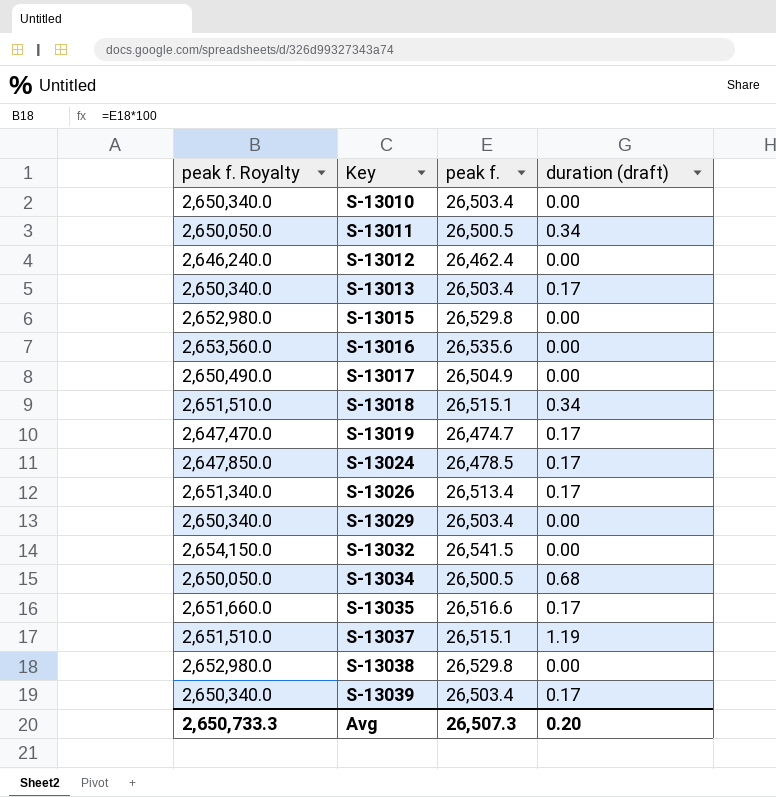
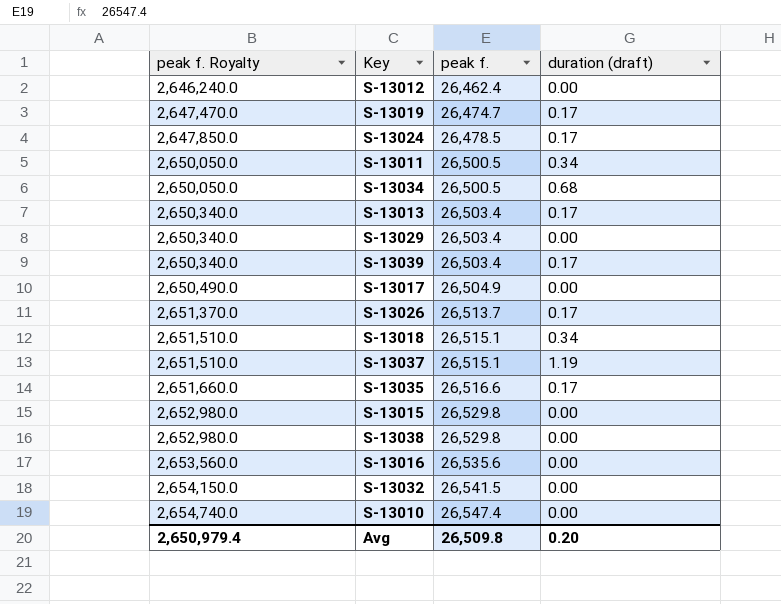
row order: Key ascending -> peak f. Royalty ascending
S-13026 | peak f. Royalty: 2,651,340.0 -> 2,651,370.0
S-13026 | peak f.: 26,513.4 -> 26,513.7
S-13010 | peak f. Royalty: 2,650,340.0 -> 2,654,740.0
S-13010 | peak f.: 26,503.4 -> 26,547.4
Avg | peak f. Royalty: 2,650,733.3 -> 2,650,979.4
Avg | peak f.: 26,507.3 -> 26,509.8

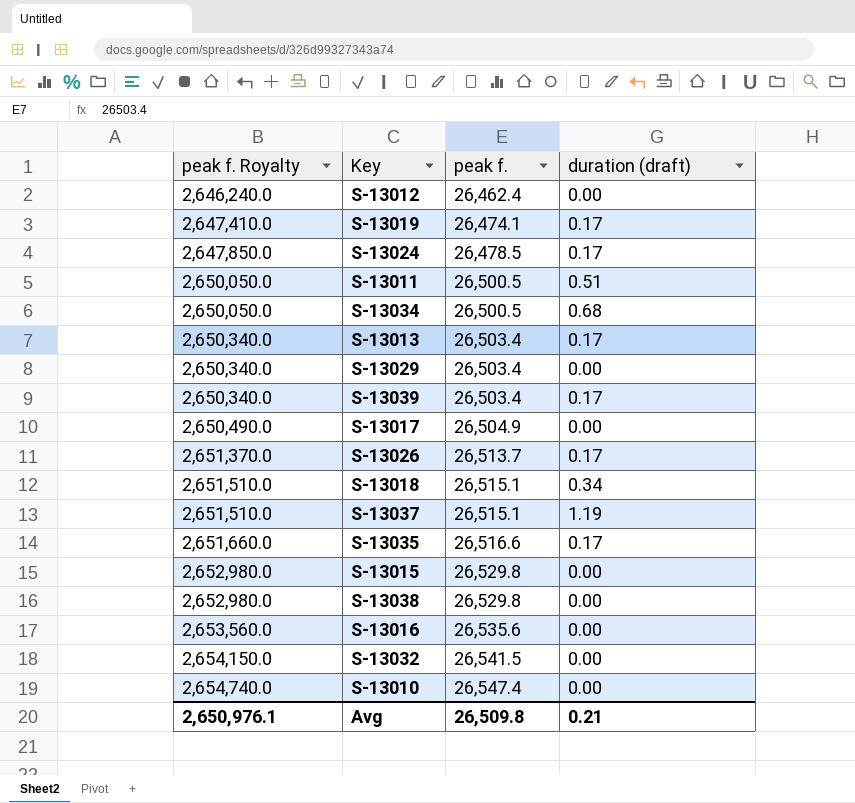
S-13019 | peak f. Royalty: 2,647,470.0 -> 2,647,410.0
S-13019 | peak f.: 26,474.7 -> 26,474.1
S-13011 | duration (draft): 0.34 -> 0.51
Avg | peak f. Royalty: 2,650,979.4 -> 2,650,976.1
Avg | duration (draft): 0.20 -> 0.21

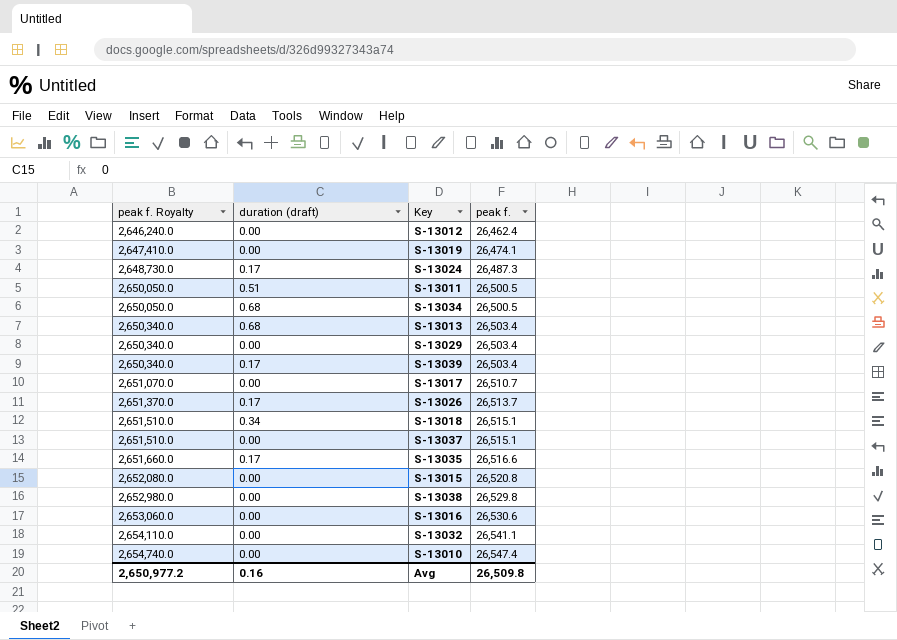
column duration (draft) | position: 4 -> 2
S-13019 | duration (draft): 0.17 -> 0.00
S-13024 | peak f. Royalty: 2,647,850.0 -> 2,648,730.0
S-13024 | peak f.: 26,478.5 -> 26,487.3
S-13013 | duration (draft): 0.17 -> 0.68
S-13017 | peak f. Royalty: 2,650,490.0 -> 2,651,070.0
S-13017 | peak f.: 26,504.9 -> 26,510.7
S-13037 | duration (draft): 1.19 -> 0.00
S-13015 | peak f. Royalty: 2,652,980.0 -> 2,652,080.0
S-13015 | peak f.: 26,529.8 -> 26,520.8
S-13016 | peak f. Royalty: 2,653,560.0 -> 2,653,060.0
S-13016 | peak f.: 26,535.6 -> 26,530.6
S-13032 | peak f. Royalty: 2,654,150.0 -> 2,654,110.0
S-13032 | peak f.: 26,541.5 -> 26,541.1
Avg | peak f. Royalty: 2,650,976.1 -> 2,650,977.2
Avg | duration (draft): 0.21 -> 0.16

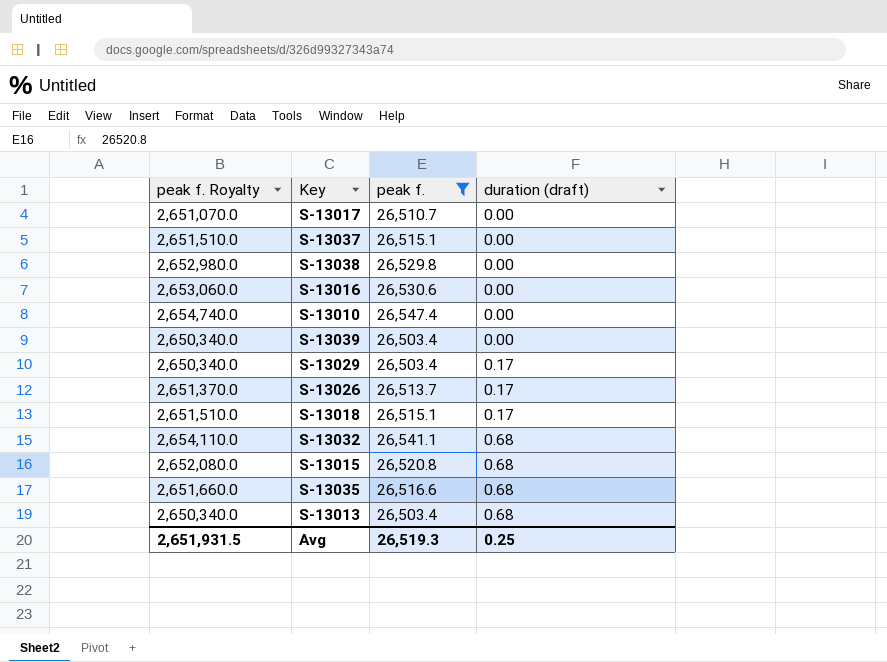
filter: none -> peak f. >= 26,503.4
row order: peak f. Royalty ascending -> duration (draft) ascending
column duration (draft) | position: 2 -> 4
S-13039 | duration (draft): 0.17 -> 0.00
S-13029 | duration (draft): 0.00 -> 0.17
S-13018 | duration (draft): 0.34 -> 0.17
S-13032 | duration (draft): 0.00 -> 0.68
S-13015 | duration (draft): 0.00 -> 0.68
S-13035 | duration (draft): 0.17 -> 0.68
Avg | peak f. Royalty: 2,650,977.2 -> 2,651,931.5
Avg | peak f.: 26,509.8 -> 26,519.3
Avg | duration (draft): 0.16 -> 0.25

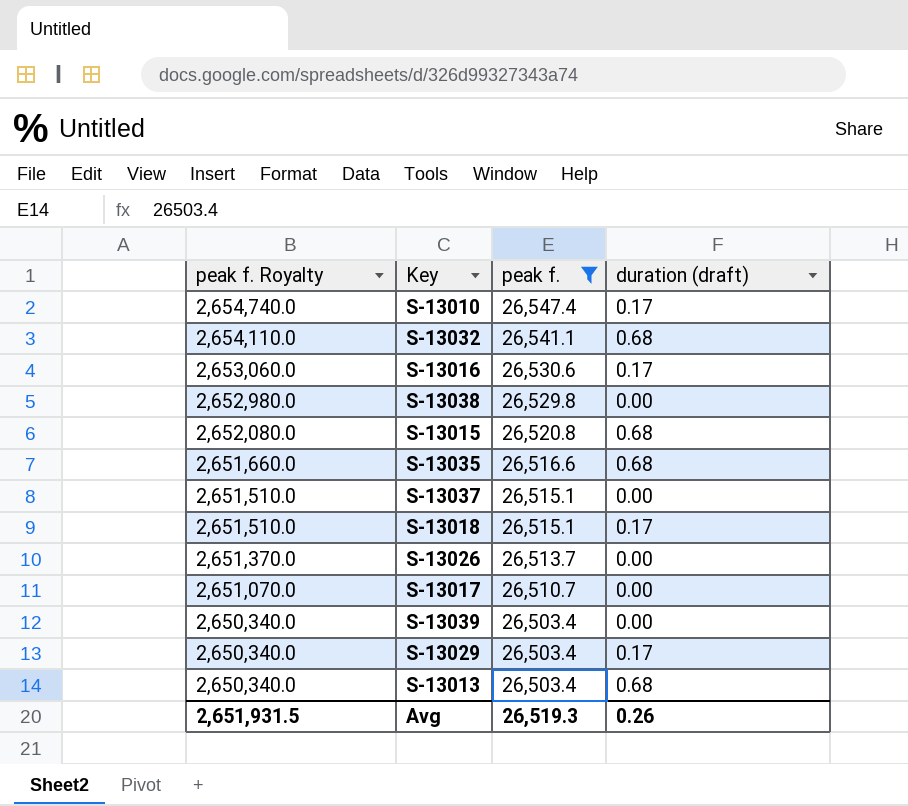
row order: duration (draft) ascending -> peak f. Royalty descending
S-13010 | duration (draft): 0.00 -> 0.17
S-13016 | duration (draft): 0.00 -> 0.17
S-13026 | duration (draft): 0.17 -> 0.00
Avg | duration (draft): 0.25 -> 0.26

